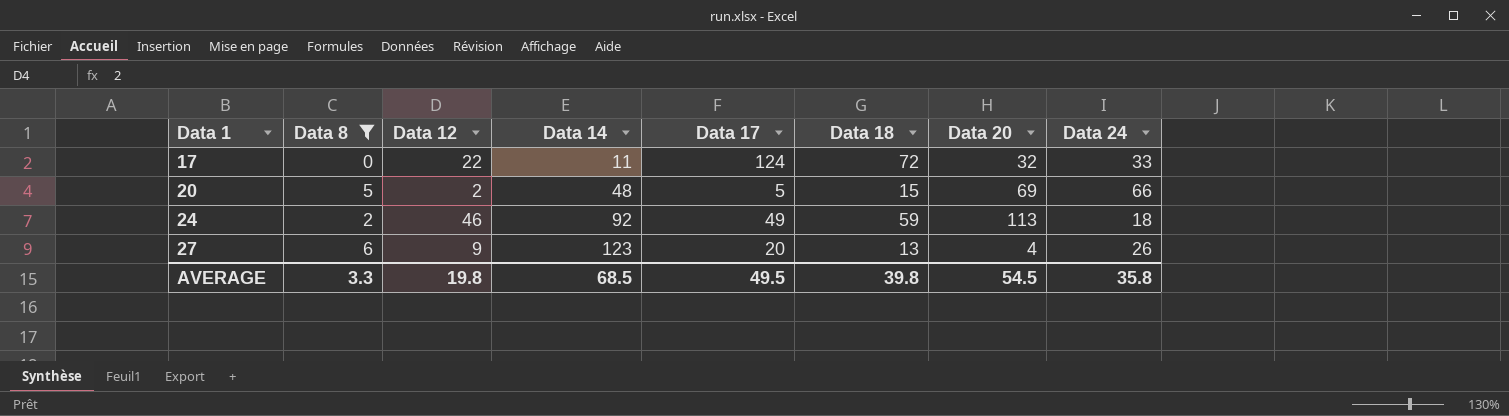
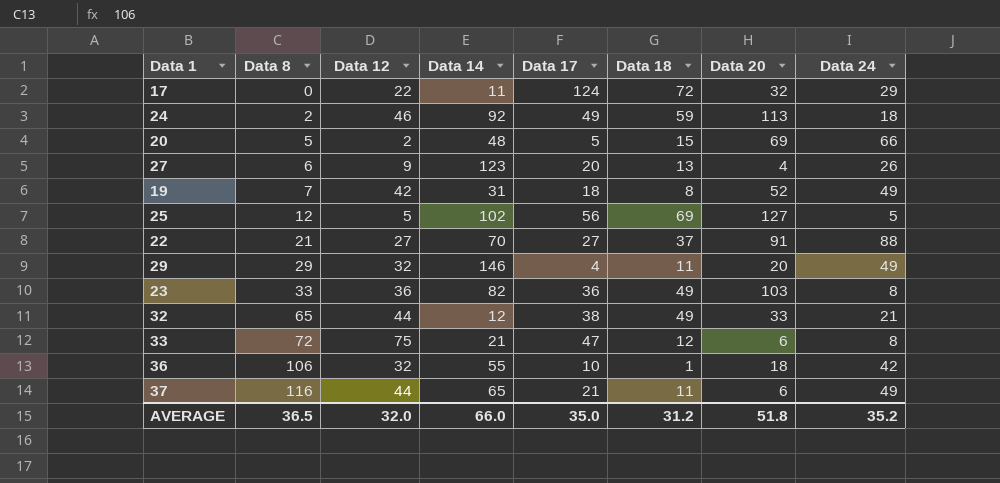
filter: Data 8 <= 6 -> none
row order: Data 1 ascending -> Data 8 ascending
17 | Data 24: 33 -> 29
AVERAGE | Data 8: 3.3 -> 36.5
AVERAGE | Data 12: 19.8 -> 32.0
AVERAGE | Data 14: 68.5 -> 66.0
AVERAGE | Data 17: 49.5 -> 35.0
AVERAGE | Data 18: 39.8 -> 31.2
AVERAGE | Data 20: 54.5 -> 51.8
AVERAGE | Data 24: 35.8 -> 35.2

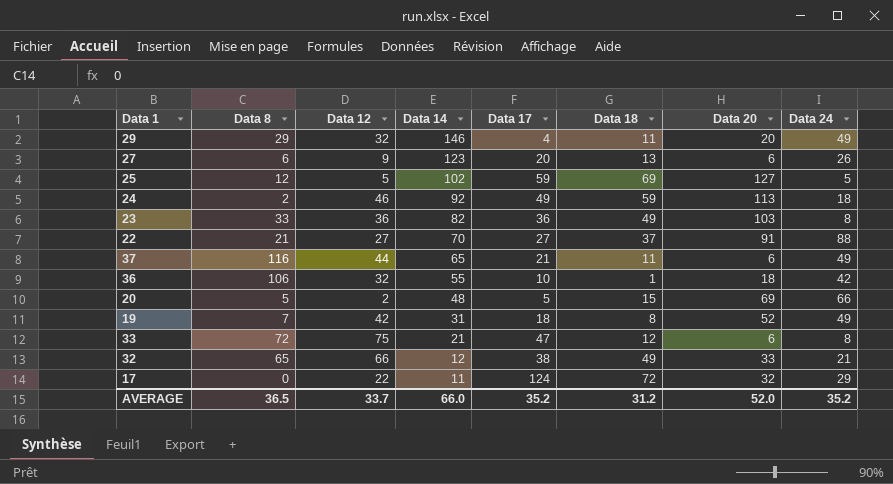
row order: Data 8 ascending -> Data 14 descending
27 | Data 20: 4 -> 6
25 | Data 17: 56 -> 59
32 | Data 12: 44 -> 66
AVERAGE | Data 12: 32.0 -> 33.7
AVERAGE | Data 17: 35.0 -> 35.2
AVERAGE | Data 20: 51.8 -> 52.0

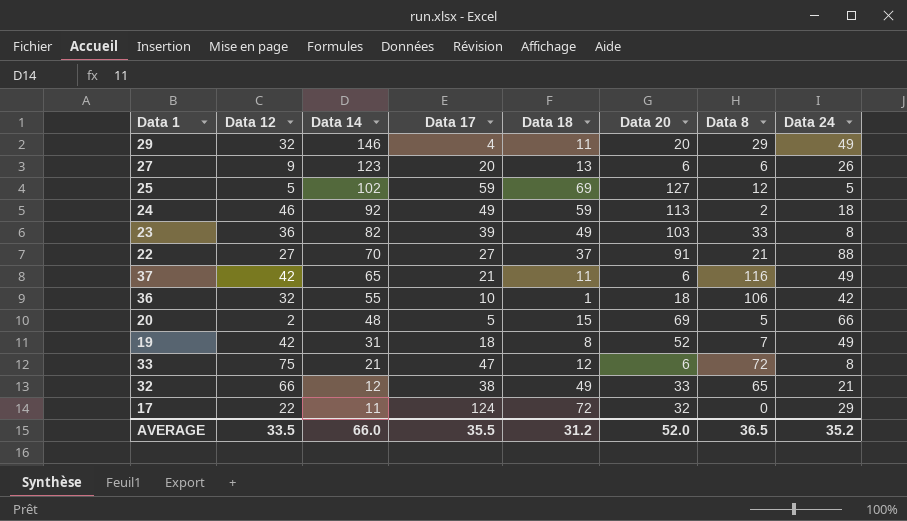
column Data 8 | position: 2 -> 7
23 | Data 17: 36 -> 39
37 | Data 12: 44 -> 42
AVERAGE | Data 12: 33.7 -> 33.5
AVERAGE | Data 17: 35.2 -> 35.5

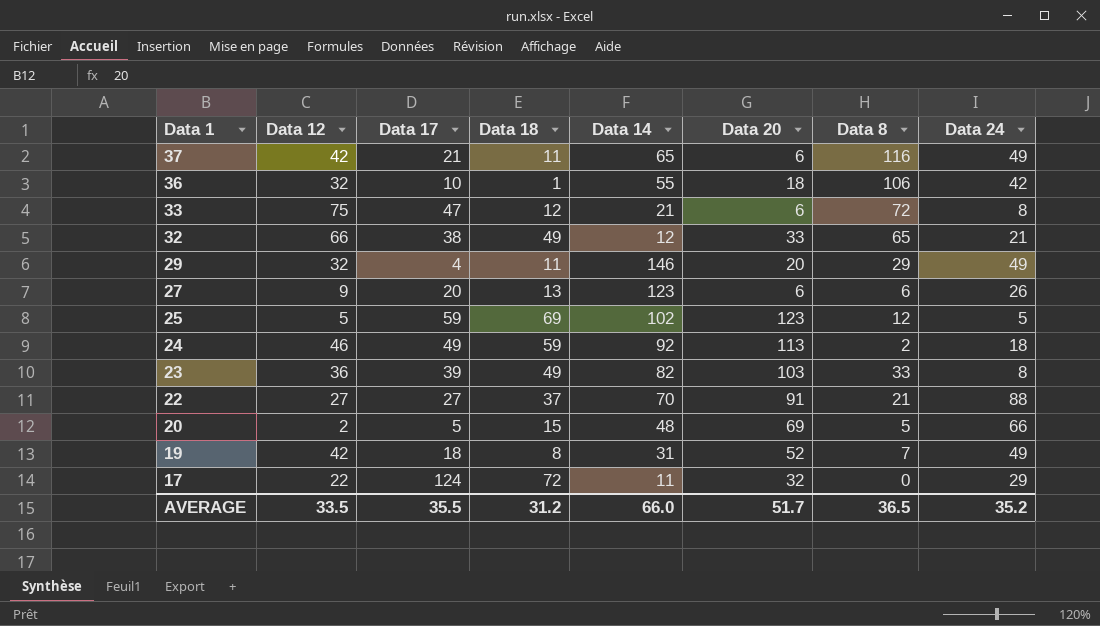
row order: Data 14 descending -> Data 1 descending
column Data 14 | position: 3 -> 5
25 | Data 20: 127 -> 123
AVERAGE | Data 20: 52.0 -> 51.7

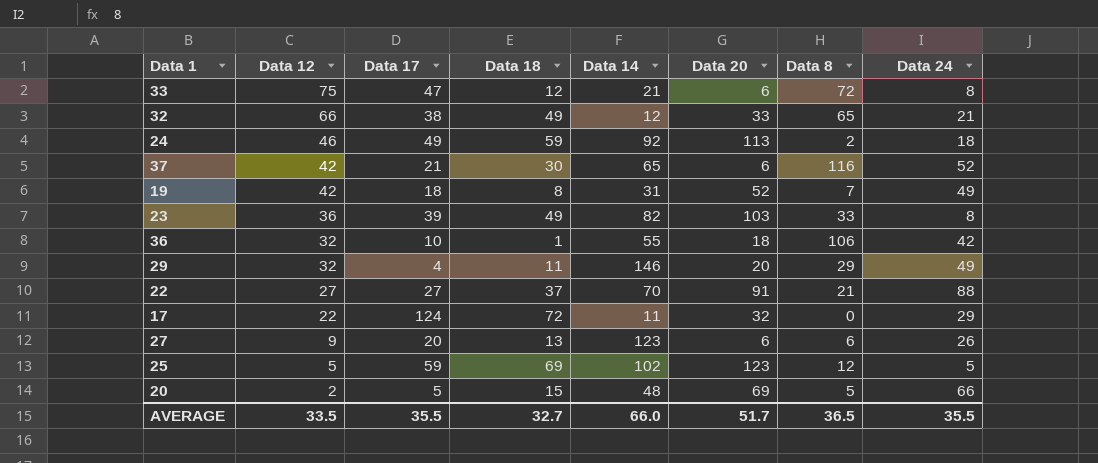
row order: Data 1 descending -> Data 12 descending
37 | Data 18: 11 -> 30
37 | Data 24: 49 -> 52
AVERAGE | Data 18: 31.2 -> 32.7
AVERAGE | Data 24: 35.2 -> 35.5

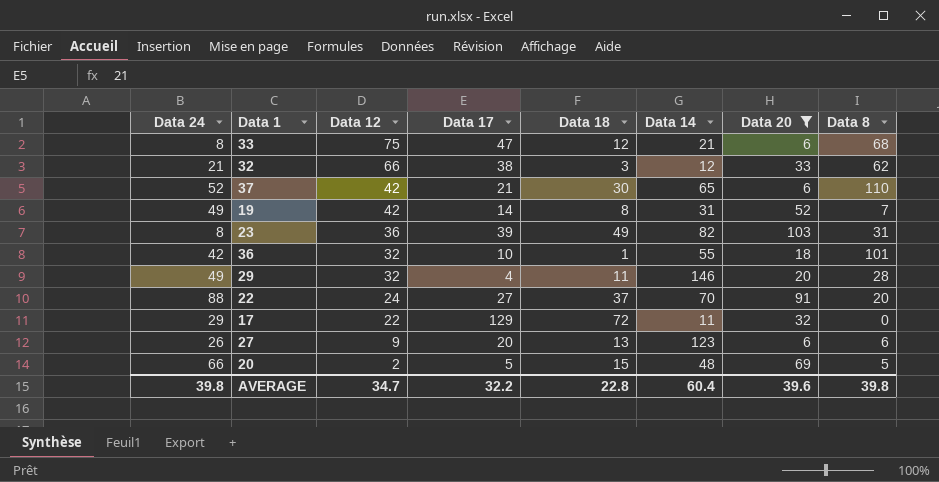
filter: none -> Data 20 <= 103
column Data 24 | position: 8 -> 1
33 | Data 8: 72 -> 68
32 | Data 18: 49 -> 3
32 | Data 8: 65 -> 62
37 | Data 8: 116 -> 110
19 | Data 17: 18 -> 14
23 | Data 8: 33 -> 31
36 | Data 8: 106 -> 101
29 | Data 8: 29 -> 28
22 | Data 12: 27 -> 24
22 | Data 8: 21 -> 20
17 | Data 17: 124 -> 129
AVERAGE | Data 24: 35.5 -> 39.8
AVERAGE | Data 12: 33.5 -> 34.7
AVERAGE | Data 17: 35.5 -> 32.2
AVERAGE | Data 18: 32.7 -> 22.8
AVERAGE | Data 14: 66.0 -> 60.4
AVERAGE | Data 20: 51.7 -> 39.6
AVERAGE | Data 8: 36.5 -> 39.8

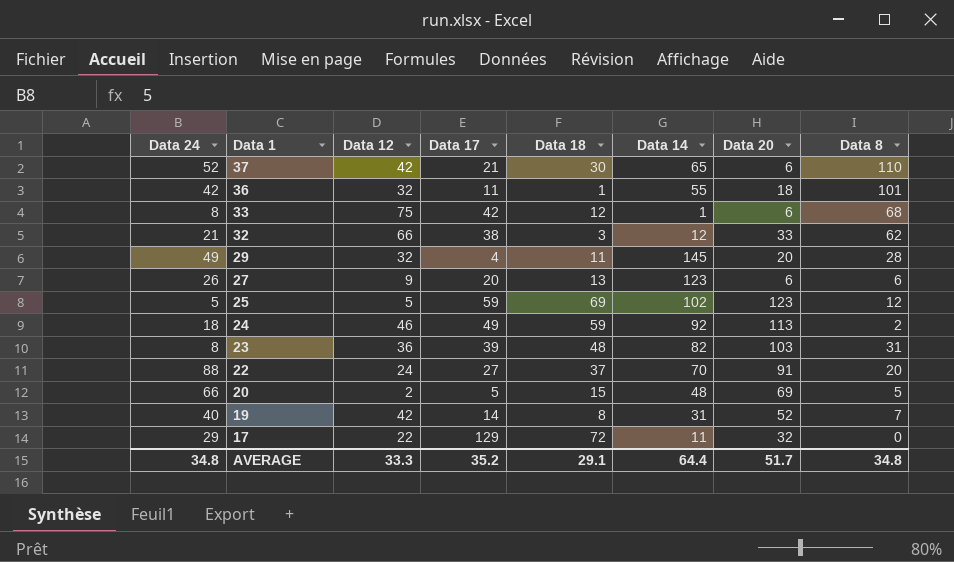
filter: Data 20 <= 103 -> none
row order: Data 12 descending -> Data 1 descending
36 | Data 17: 10 -> 11
33 | Data 17: 47 -> 42
33 | Data 14: 21 -> 1
29 | Data 14: 146 -> 145
23 | Data 18: 49 -> 48
19 | Data 24: 49 -> 40
AVERAGE | Data 24: 39.8 -> 34.8
AVERAGE | Data 12: 34.7 -> 33.3
AVERAGE | Data 17: 32.2 -> 35.2
AVERAGE | Data 18: 22.8 -> 29.1
AVERAGE | Data 14: 60.4 -> 64.4
AVERAGE | Data 20: 39.6 -> 51.7
AVERAGE | Data 8: 39.8 -> 34.8

